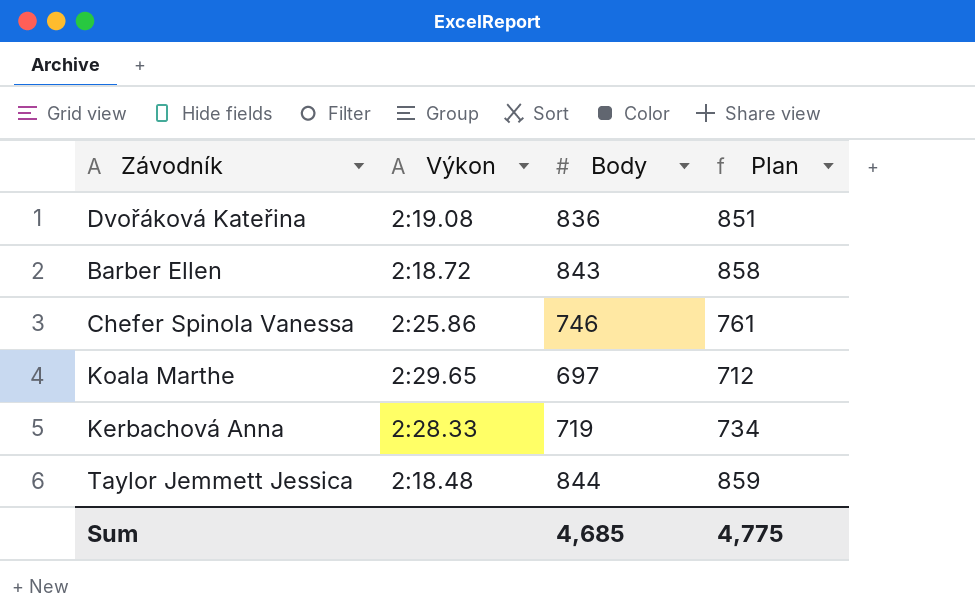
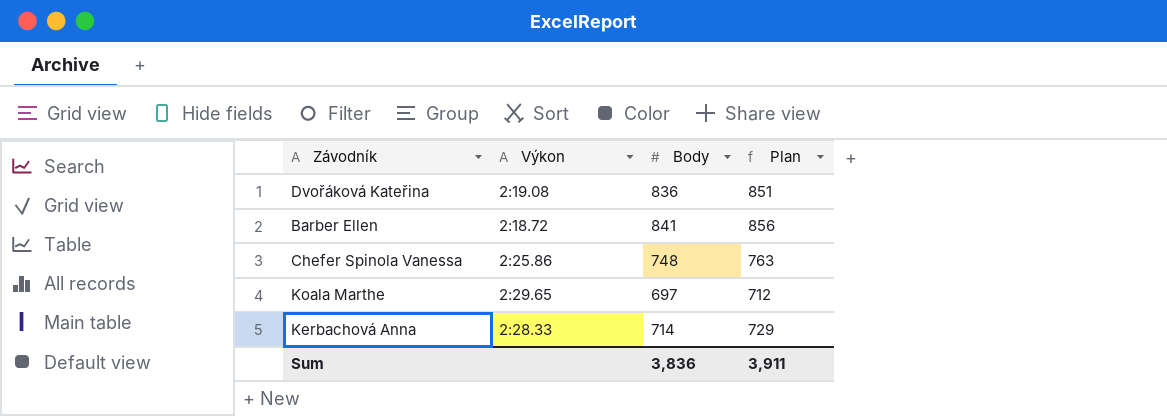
row Taylor Jemmett Jessica: 2:18.48 | 844 | 859 -> none
Barber Ellen | Body: 843 -> 841
Barber Ellen | Plan: 858 -> 856
Chefer Spinola Vanessa | Body: 746 -> 748
Chefer Spinola Vanessa | Plan: 761 -> 763
Kerbachová Anna | Body: 719 -> 714
Kerbachová Anna | Plan: 734 -> 729
Sum | Body: 4,685 -> 3,836
Sum | Plan: 4,775 -> 3,911

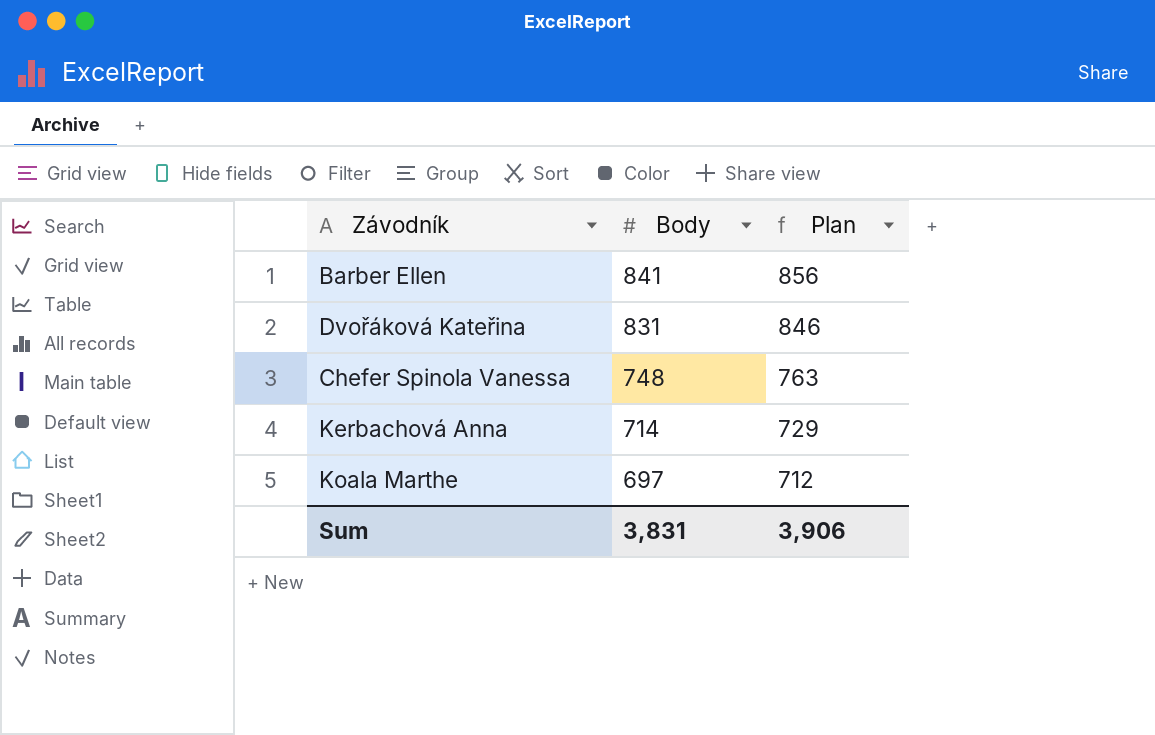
row order: none -> Body descending
column Výkon | position: 2 -> none
Dvořáková Kateřina | Body: 836 -> 831
Dvořáková Kateřina | Plan: 851 -> 846
Sum | Body: 3,836 -> 3,831
Sum | Plan: 3,911 -> 3,906

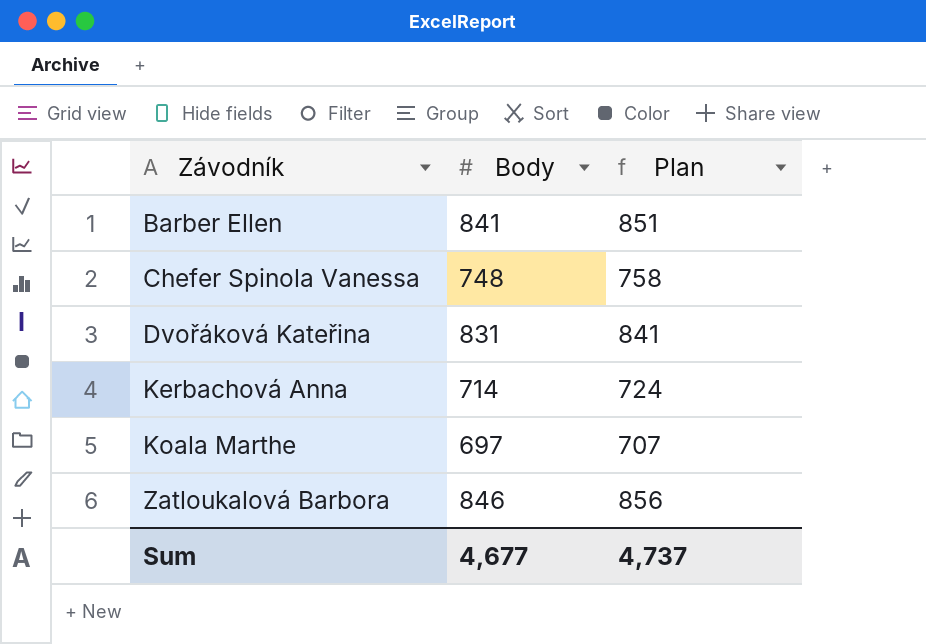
row order: Body descending -> Závodník ascending
column Plan | formula: [Body] + 15 -> [Body] + 10
row Zatloukalová Barbora: none -> 846 | 856
Sum | Body: 3,831 -> 4,677
Sum | Plan: 3,906 -> 4,737

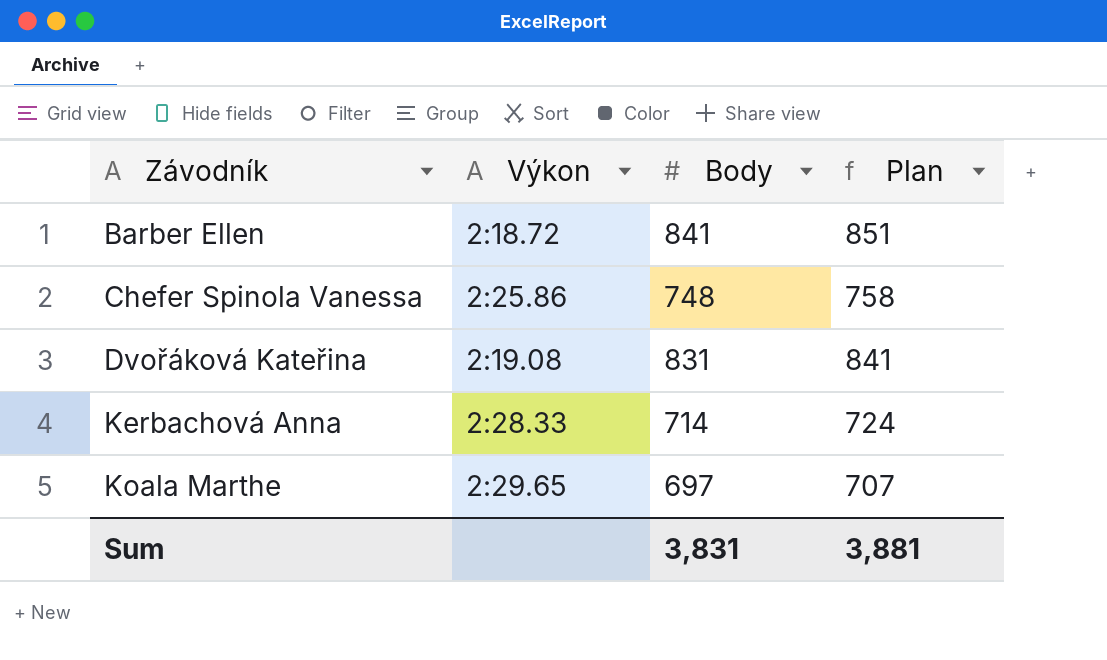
column Výkon | position: none -> 2
row Zatloukalová Barbora: 846 | 856 -> none
Sum | Body: 4,677 -> 3,831
Sum | Plan: 4,737 -> 3,881

